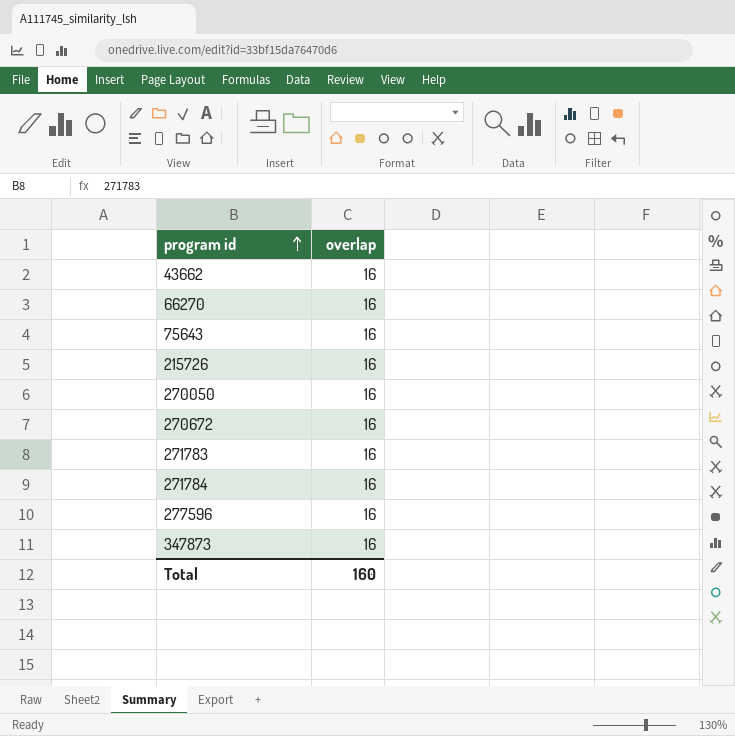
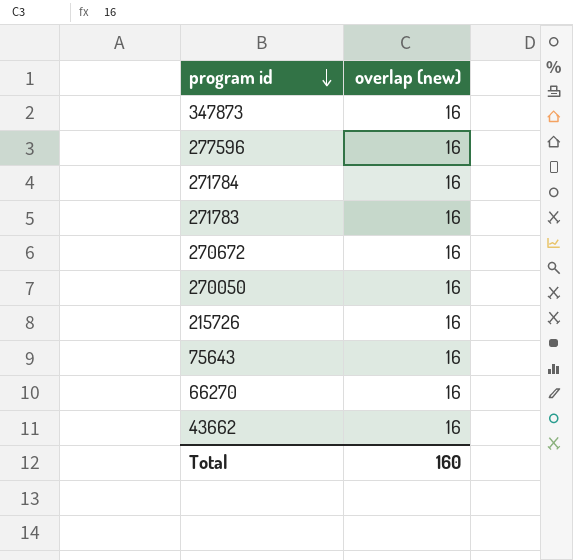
row order: program id ascending -> program id descending
column name: overlap -> overlap (new)

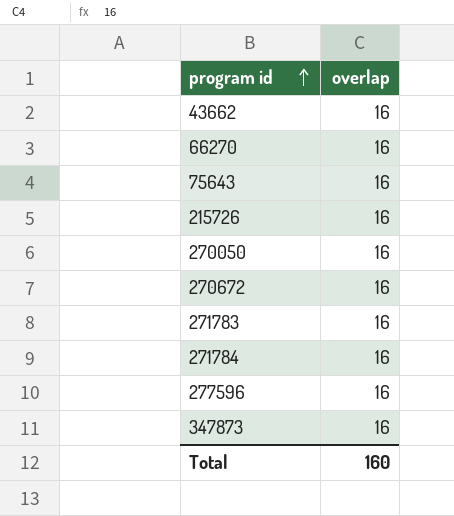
row order: program id descending -> program id ascending
column name: overlap (new) -> overlap

